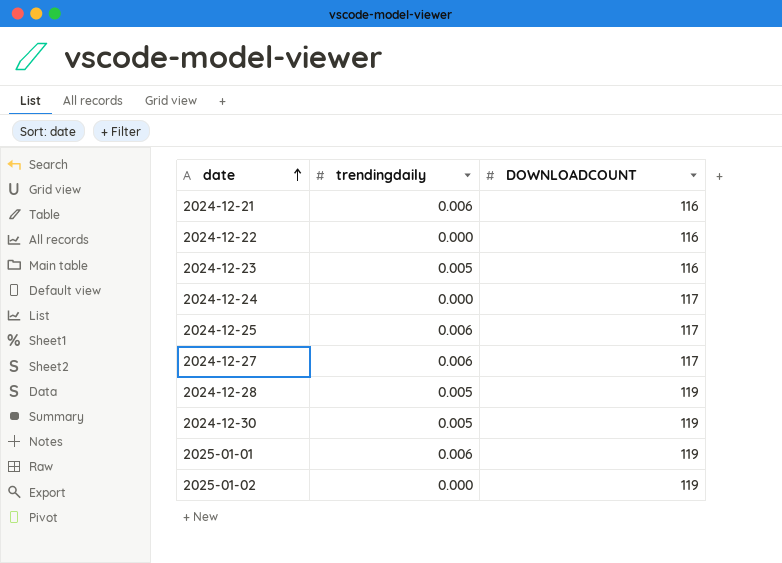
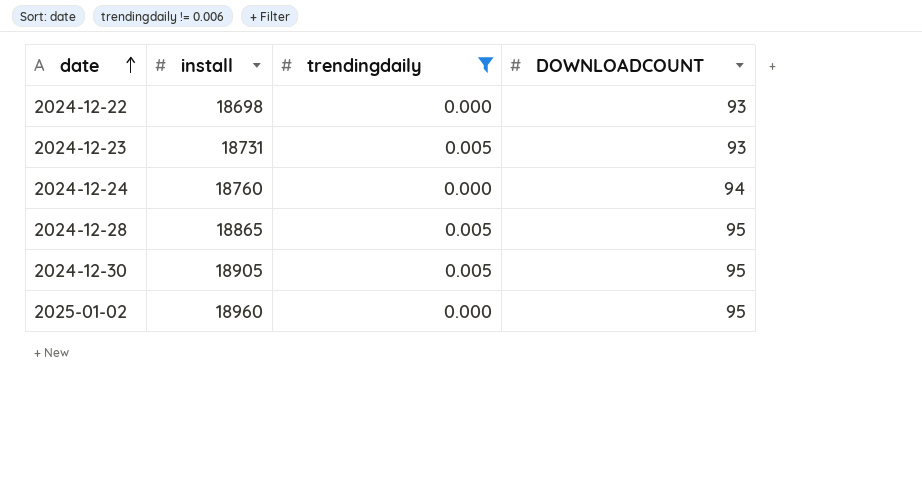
filter: none -> trendingdaily != 0.006
column install | position: none -> 2
2024-12-22 | DOWNLOADCOUNT: 116 -> 93
2024-12-23 | DOWNLOADCOUNT: 116 -> 93
2024-12-24 | DOWNLOADCOUNT: 117 -> 94
2024-12-28 | DOWNLOADCOUNT: 119 -> 95
2024-12-30 | DOWNLOADCOUNT: 119 -> 95
2025-01-02 | DOWNLOADCOUNT: 119 -> 95

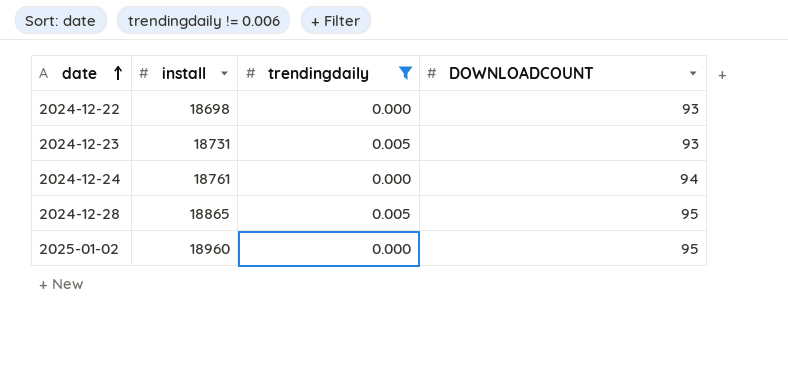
row 2024-12-30: 18905 | 0.005 | 95 -> none
2024-12-24 | install: 18760 -> 18761

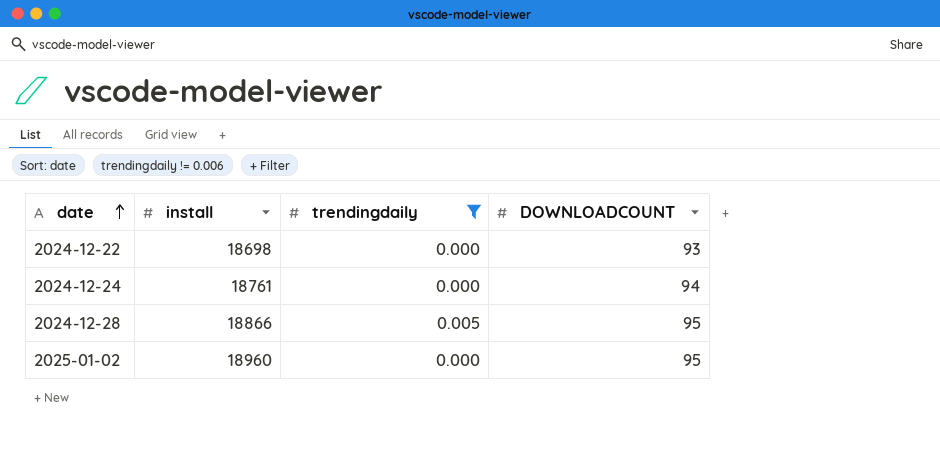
row 2024-12-23: 18731 | 0.005 | 93 -> none
2024-12-28 | install: 18865 -> 18866

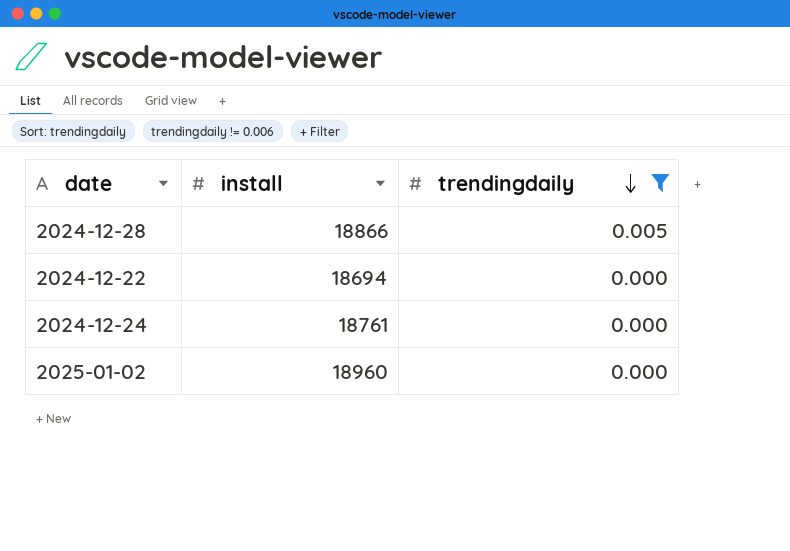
row order: date ascending -> trendingdaily descending
column DOWNLOADCOUNT | position: 4 -> none
2024-12-22 | install: 18698 -> 18694

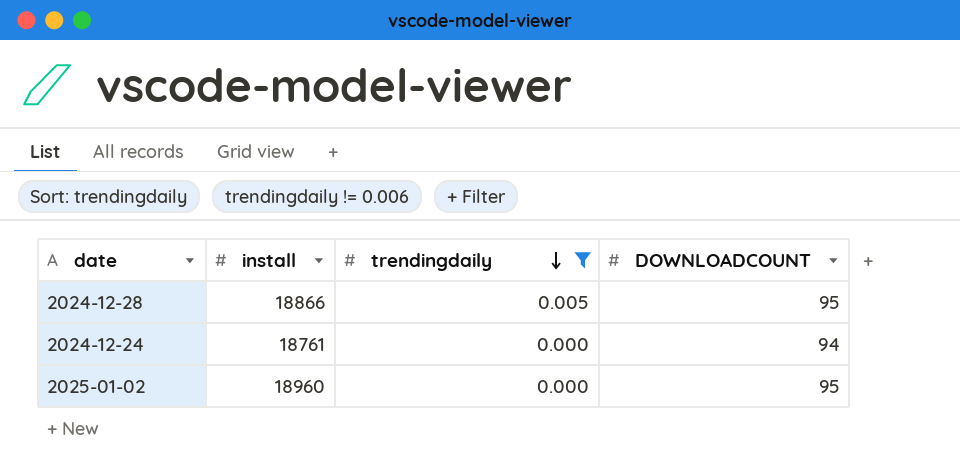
column DOWNLOADCOUNT | position: none -> 4
row 2024-12-22: 18694 | 0.000 -> none

